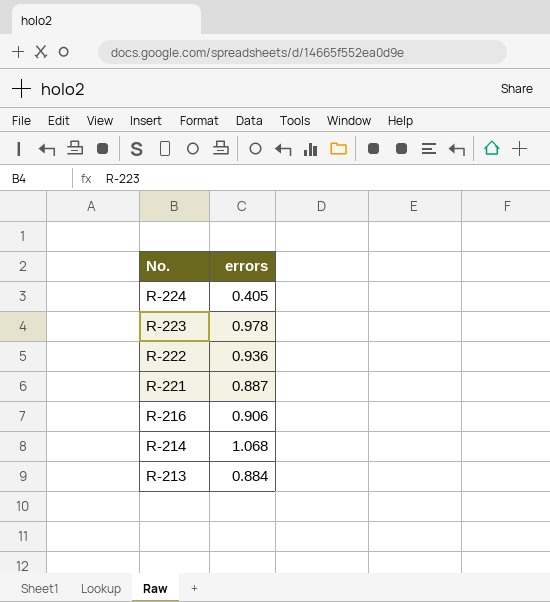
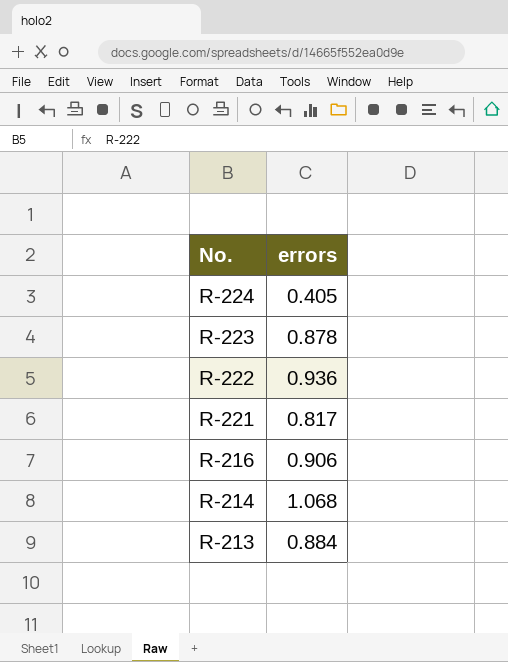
R-223 | errors: 0.978 -> 0.878
R-221 | errors: 0.887 -> 0.817

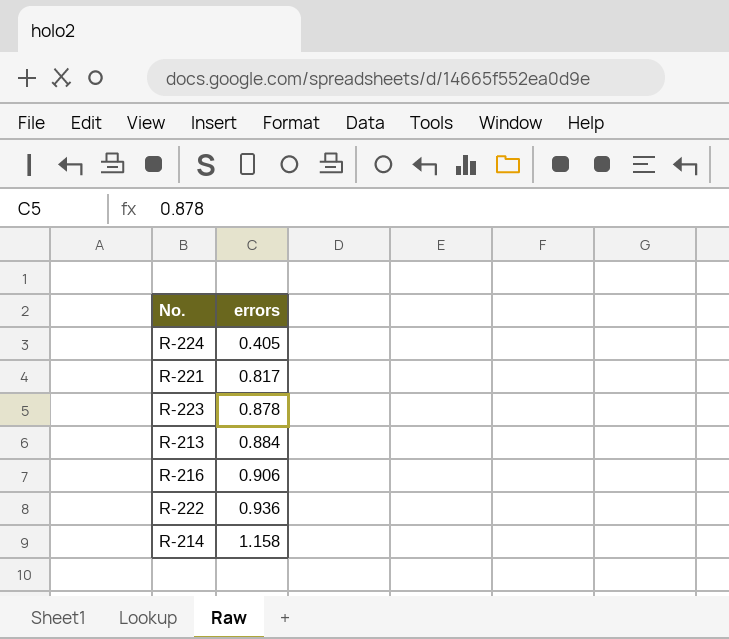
row order: No. descending -> errors ascending
R-214 | errors: 1.068 -> 1.158

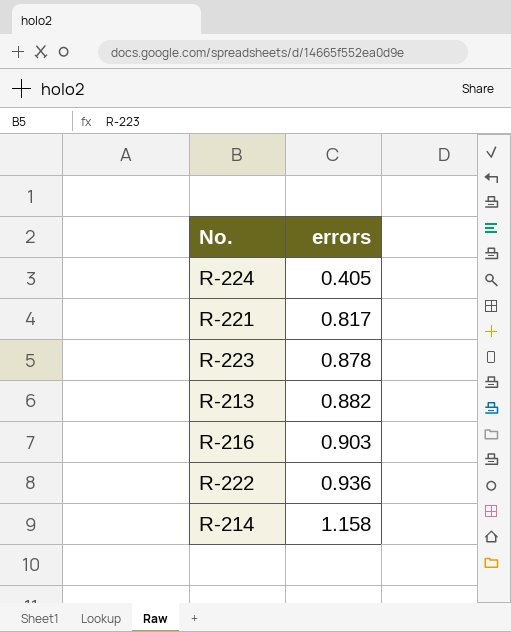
R-213 | errors: 0.884 -> 0.882
R-216 | errors: 0.906 -> 0.903

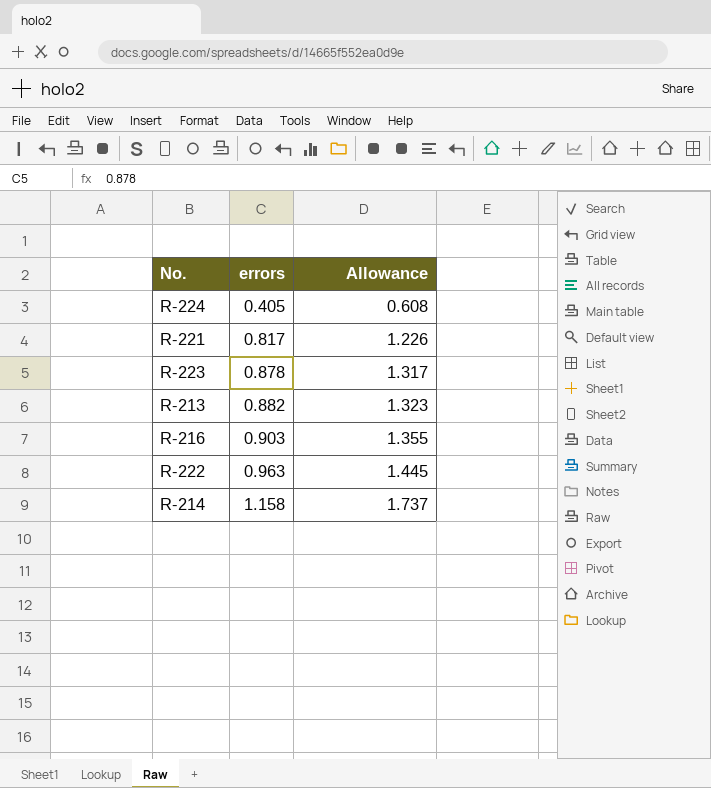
column Allowance | formula: none -> [errors] * 1.5
R-222 | errors: 0.936 -> 0.963

